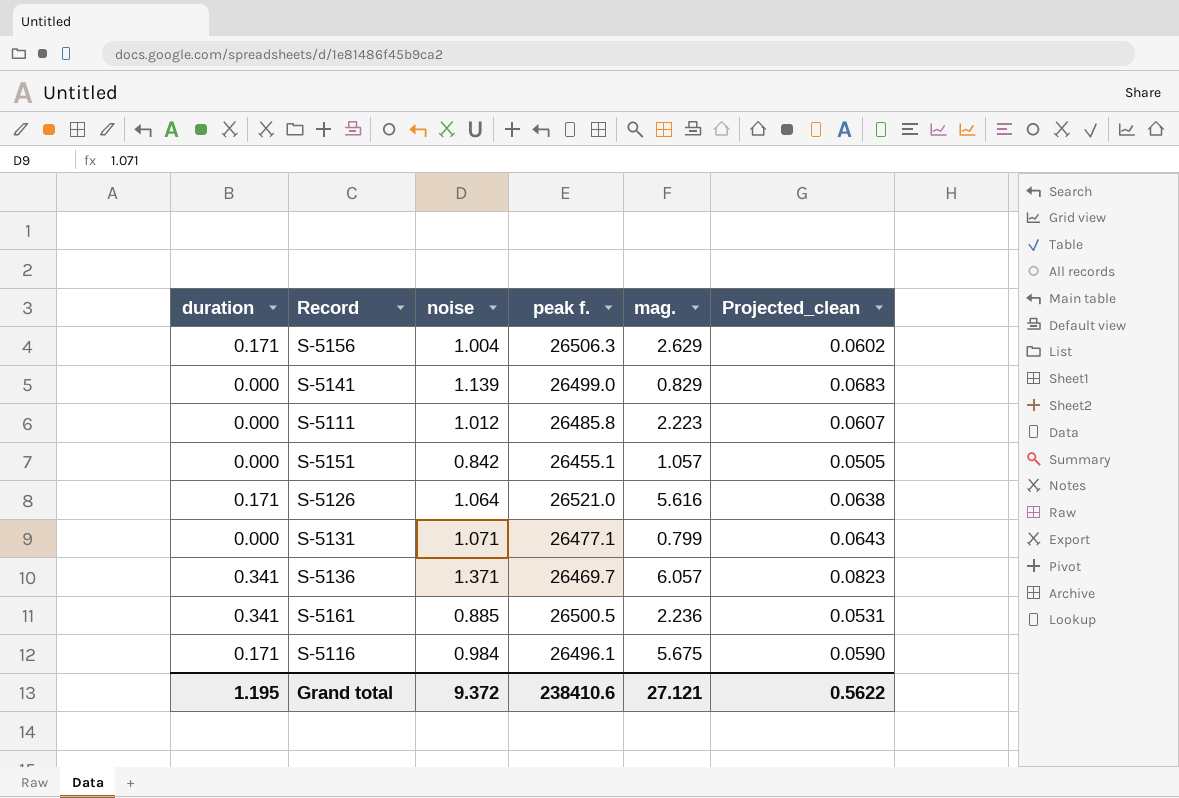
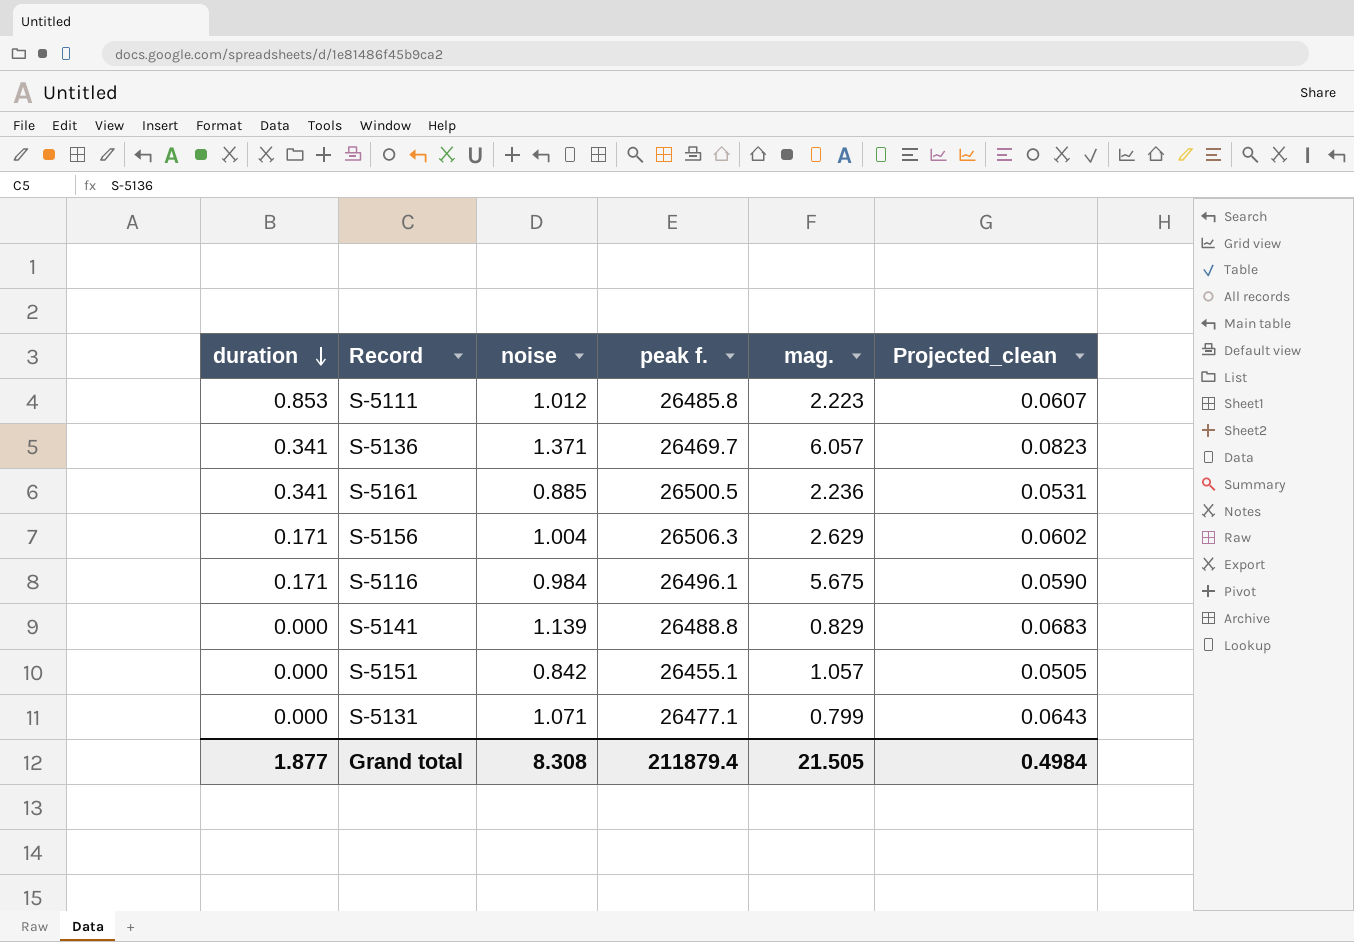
row order: none -> duration descending
row S-5126: 0.171 | 1.064 | 26521.0 | 5.616 | 0.0638 -> none
S-5111 | duration: 0.000 -> 0.853
S-5141 | peak f.: 26499.0 -> 26488.8
Grand total | duration: 1.195 -> 1.877
Grand total | noise: 9.372 -> 8.308
Grand total | peak f.: 238410.6 -> 211879.4
Grand total | mag.: 27.121 -> 21.505
Grand total | Projected_clean: 0.5622 -> 0.4984

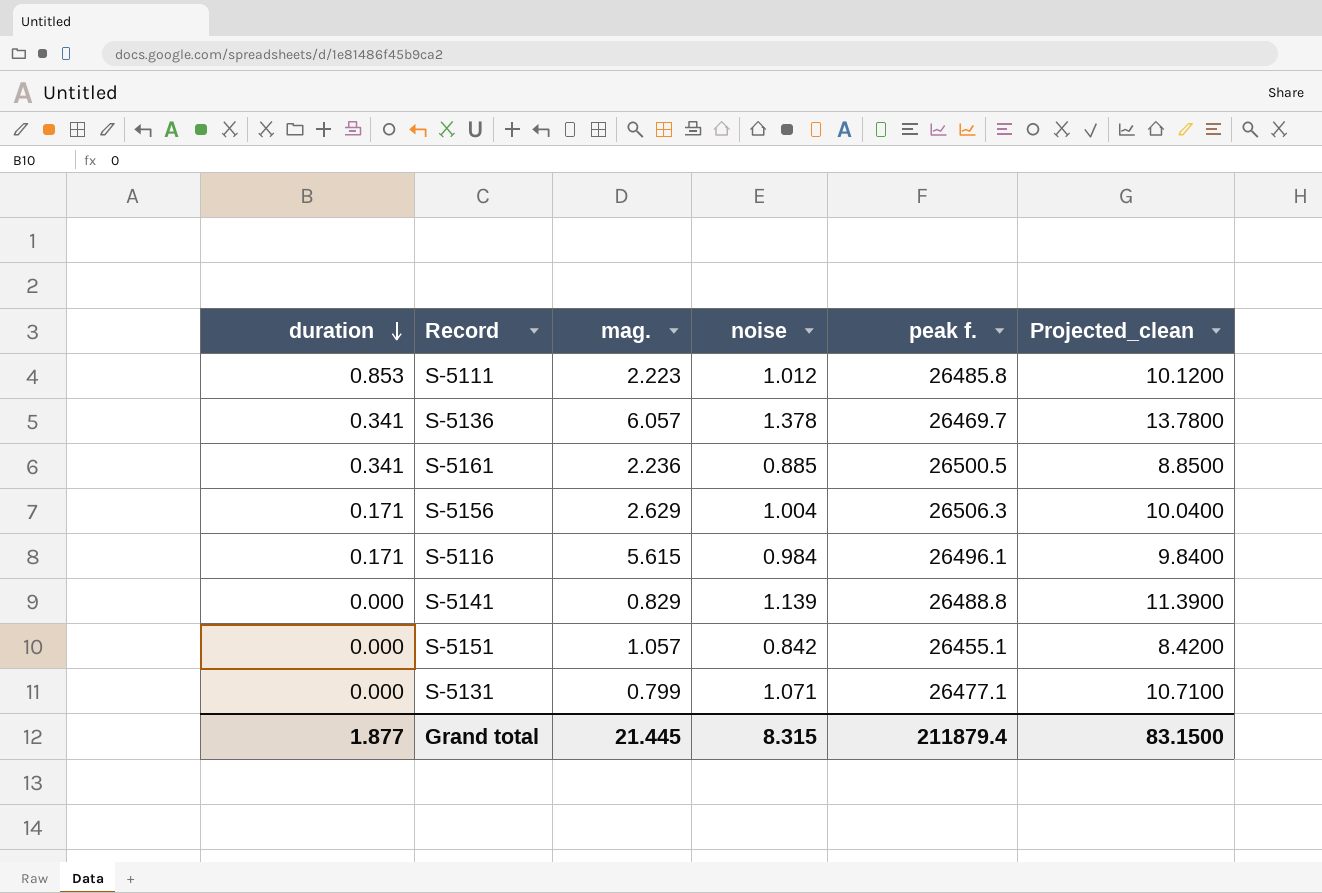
column mag. | position: 5 -> 3
column Projected_clean | formula: [noise] * 0.06 -> [noise] * 10
S-5136 | noise: 1.371 -> 1.378
S-5116 | mag.: 5.675 -> 5.615
Grand total | mag.: 21.505 -> 21.445
Grand total | noise: 8.308 -> 8.315
Grand total | Projected_clean: 0.4984 -> 83.1500

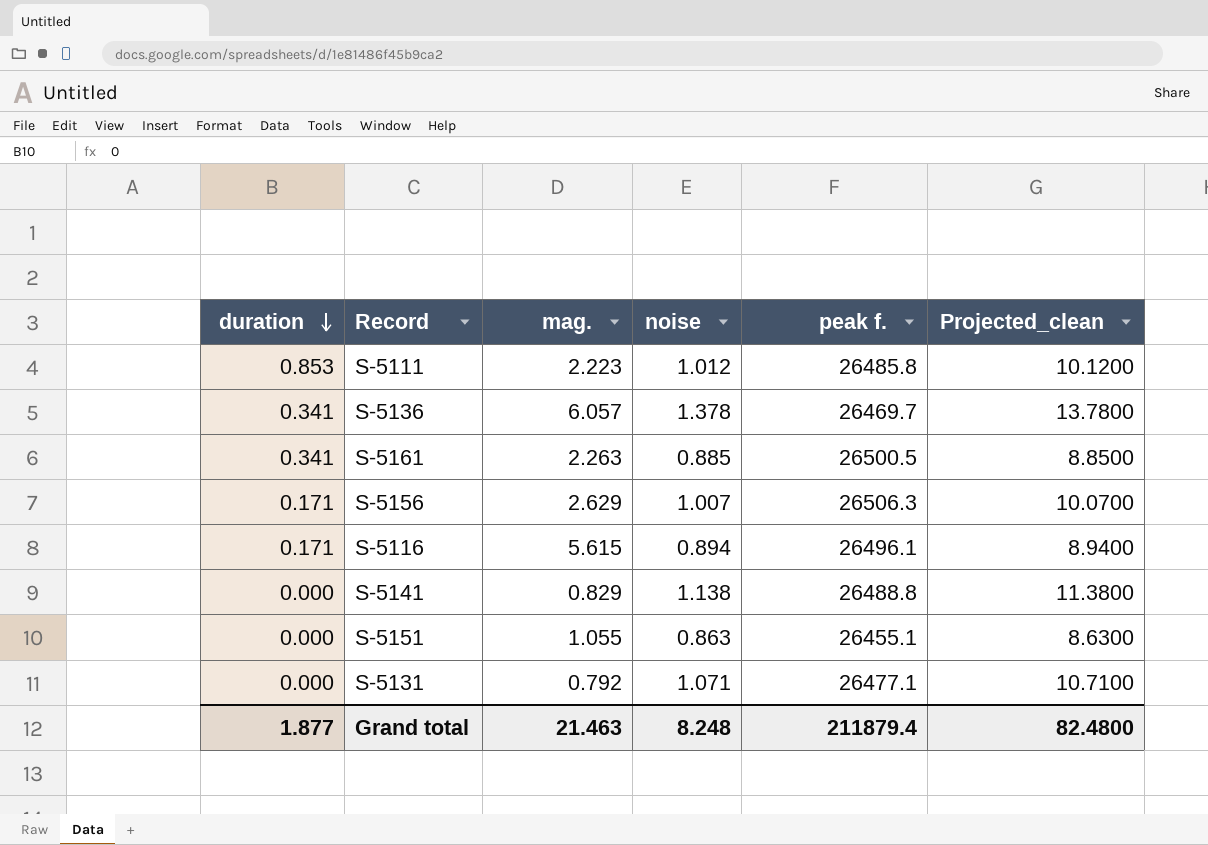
S-5161 | mag.: 2.236 -> 2.263
S-5156 | noise: 1.004 -> 1.007
S-5156 | Projected_clean: 10.0400 -> 10.0700
S-5116 | noise: 0.984 -> 0.894
S-5116 | Projected_clean: 9.8400 -> 8.9400
S-5141 | noise: 1.139 -> 1.138
S-5141 | Projected_clean: 11.3900 -> 11.3800
S-5151 | mag.: 1.057 -> 1.055
S-5151 | noise: 0.842 -> 0.863
S-5151 | Projected_clean: 8.4200 -> 8.6300
S-5131 | mag.: 0.799 -> 0.792
Grand total | mag.: 21.445 -> 21.463
Grand total | noise: 8.315 -> 8.248
Grand total | Projected_clean: 83.1500 -> 82.4800

